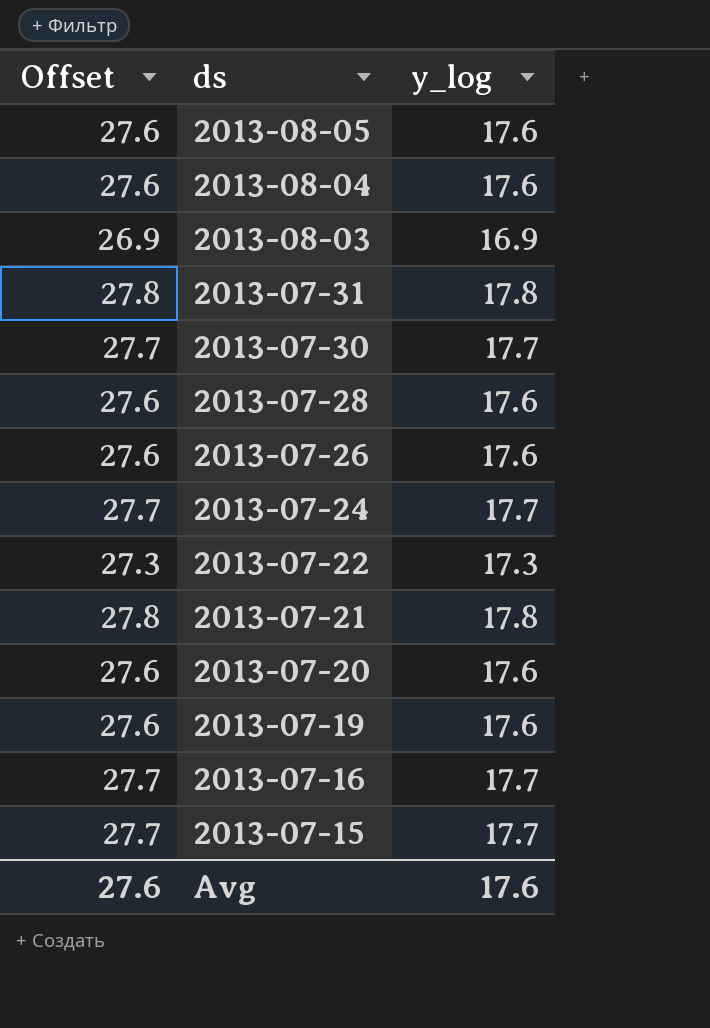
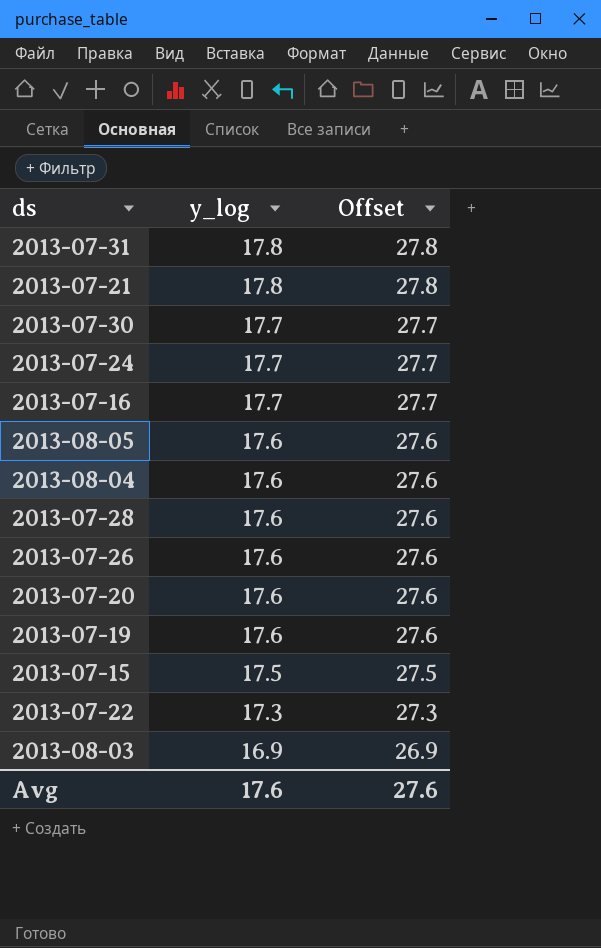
row order: ds descending -> y_log descending
column Offset | position: 1 -> 3
2013-07-15 | y_log: 17.7 -> 17.5
2013-07-15 | Offset: 27.7 -> 27.5

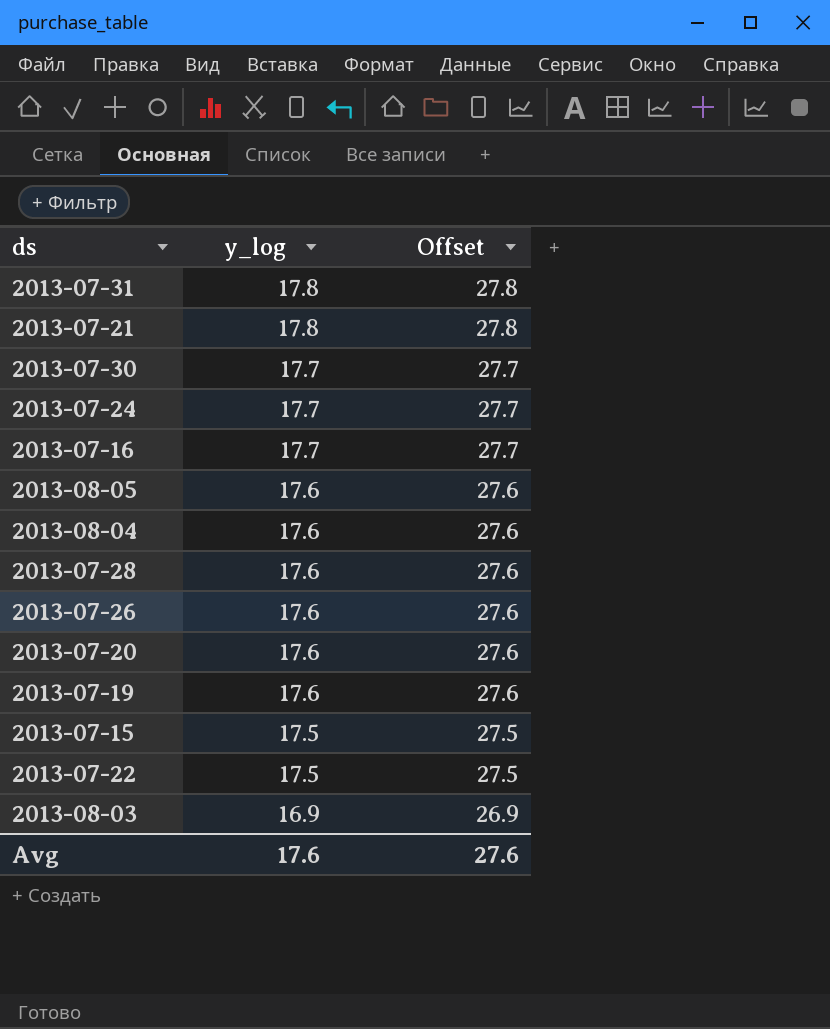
2013-07-22 | y_log: 17.3 -> 17.5
2013-07-22 | Offset: 27.3 -> 27.5

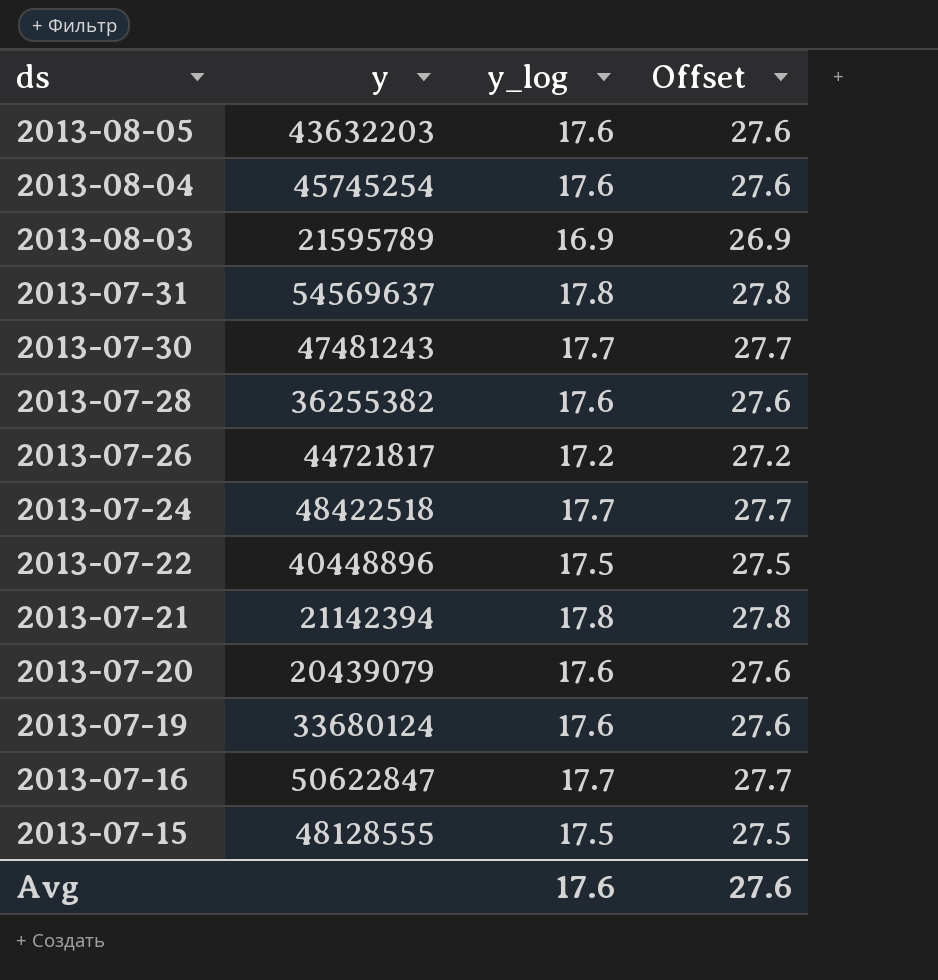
row order: y_log descending -> ds descending
column y | position: none -> 2
2013-07-26 | y_log: 17.6 -> 17.2
2013-07-26 | Offset: 27.6 -> 27.2

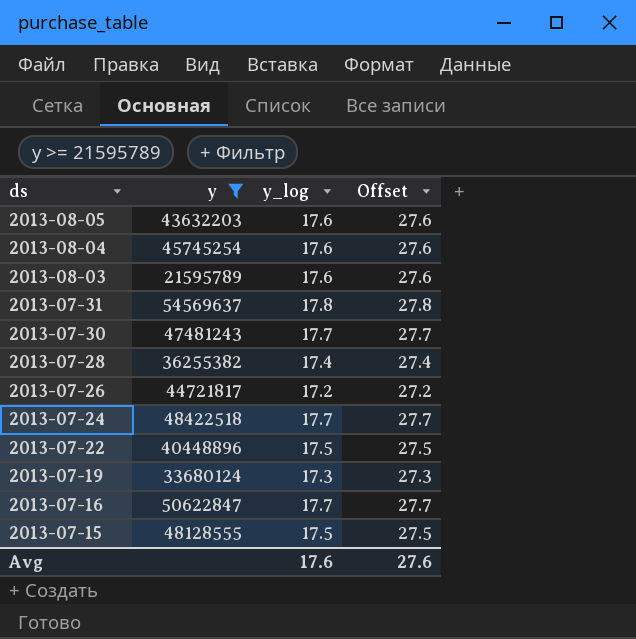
filter: none -> y >= 21595789
2013-08-03 | y_log: 16.9 -> 17.6
2013-08-03 | Offset: 26.9 -> 27.6
2013-07-28 | y_log: 17.6 -> 17.4
2013-07-28 | Offset: 27.6 -> 27.4
2013-07-19 | y_log: 17.6 -> 17.3
2013-07-19 | Offset: 27.6 -> 27.3

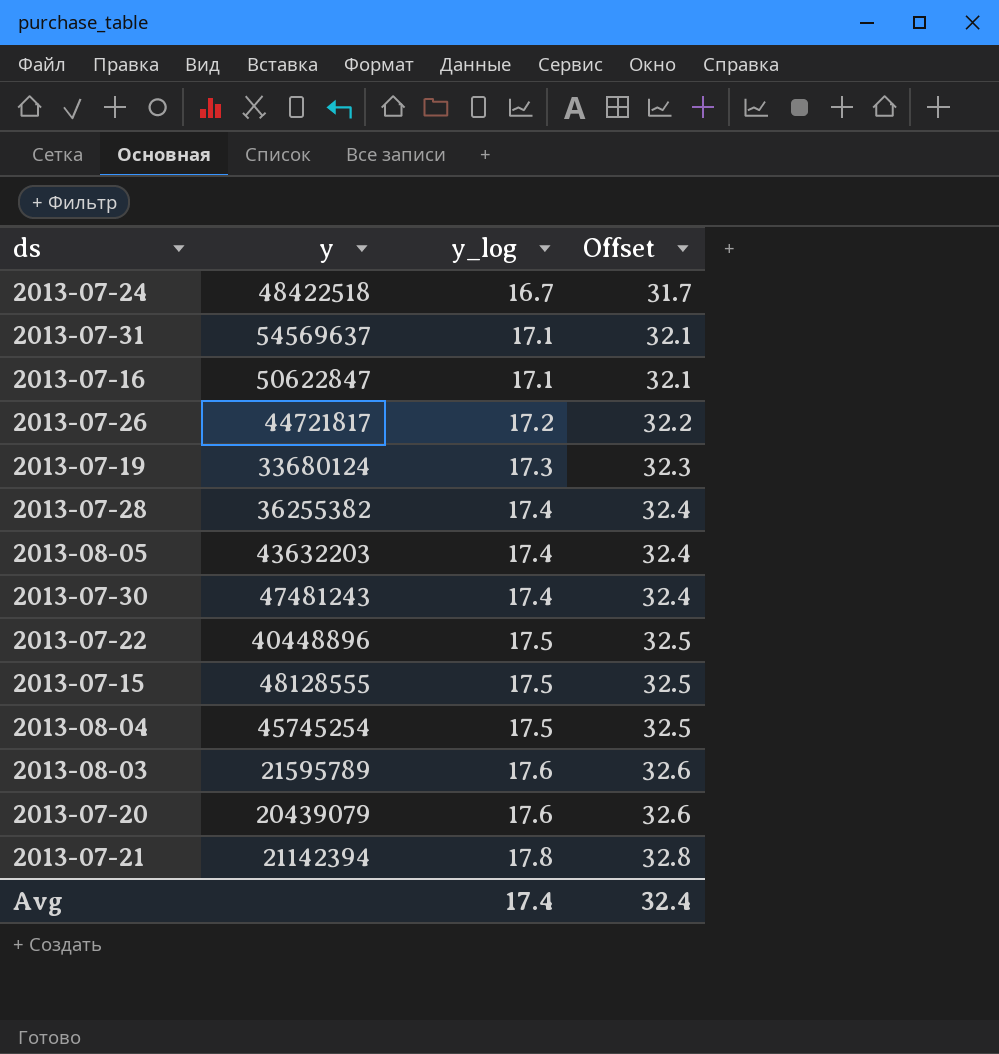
filter: y >= 21595789 -> none
row order: ds descending -> y_log ascending
column Offset | formula: [y_log] + 10 -> [y_log] + 15
2013-07-24 | y_log: 17.7 -> 16.7
2013-07-31 | y_log: 17.8 -> 17.1
2013-07-16 | y_log: 17.7 -> 17.1
2013-08-05 | y_log: 17.6 -> 17.4
2013-07-30 | y_log: 17.7 -> 17.4
2013-08-04 | y_log: 17.6 -> 17.5
Avg | y_log: 17.6 -> 17.4
Avg | Offset: 27.6 -> 32.4

